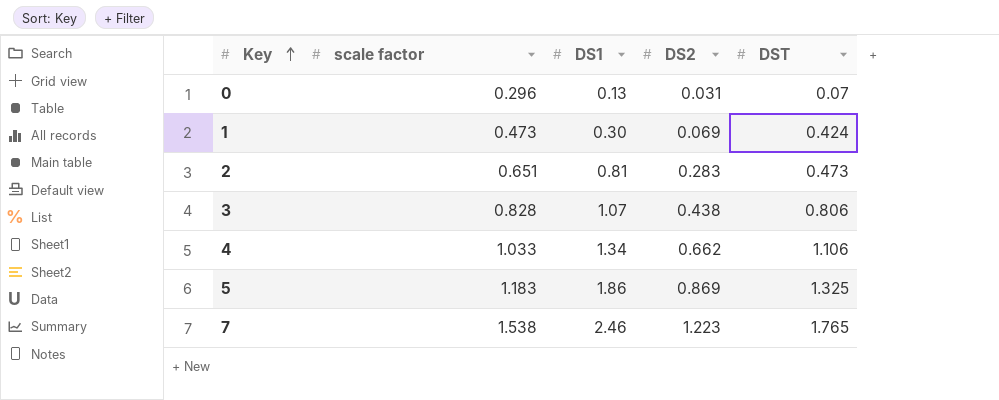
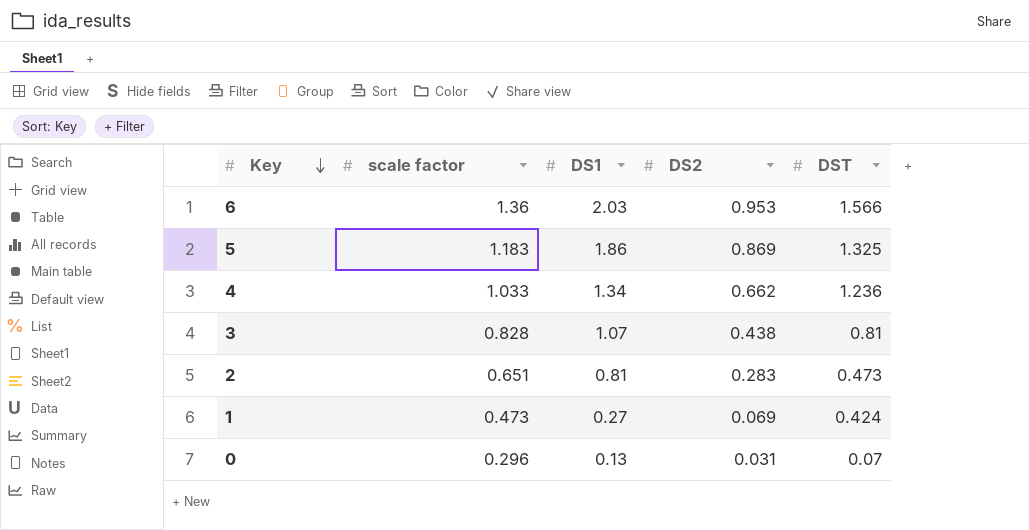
row order: Key ascending -> Key descending
row 7: 1.538 | 2.46 | 1.223 | 1.765 -> none
row 6: none -> 1.36 | 2.03 | 0.953 | 1.566
4 | DST: 1.106 -> 1.236
3 | DST: 0.806 -> 0.81
1 | DS1: 0.30 -> 0.27

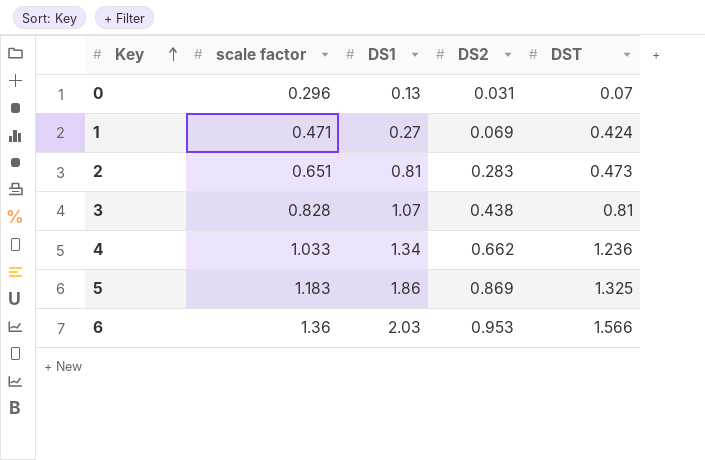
row order: Key descending -> Key ascending
1 | scale factor: 0.473 -> 0.471

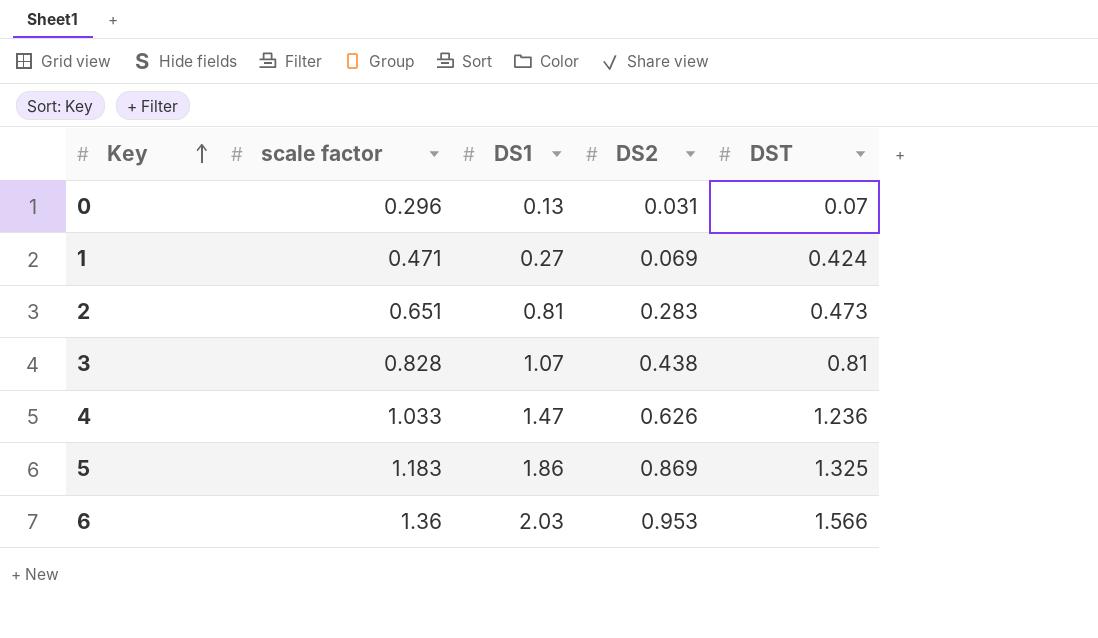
4 | DS1: 1.34 -> 1.47
4 | DS2: 0.662 -> 0.626

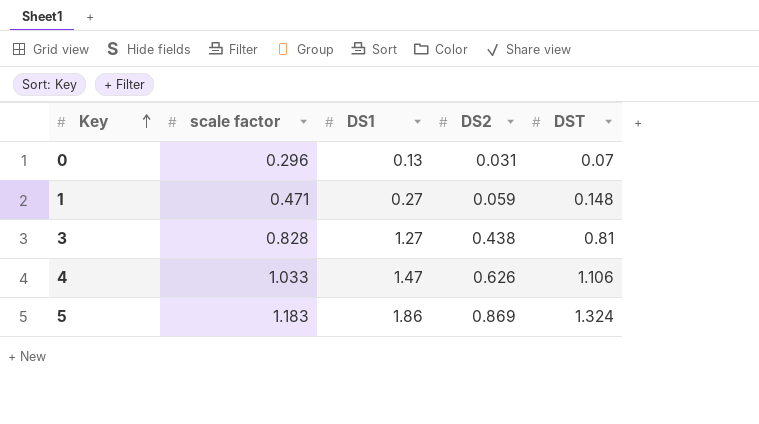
row 2: 0.651 | 0.81 | 0.283 | 0.473 -> none
row 6: 1.36 | 2.03 | 0.953 | 1.566 -> none
1 | DS2: 0.069 -> 0.059
1 | DST: 0.424 -> 0.148
3 | DS1: 1.07 -> 1.27
4 | DST: 1.236 -> 1.106
5 | DST: 1.325 -> 1.324

